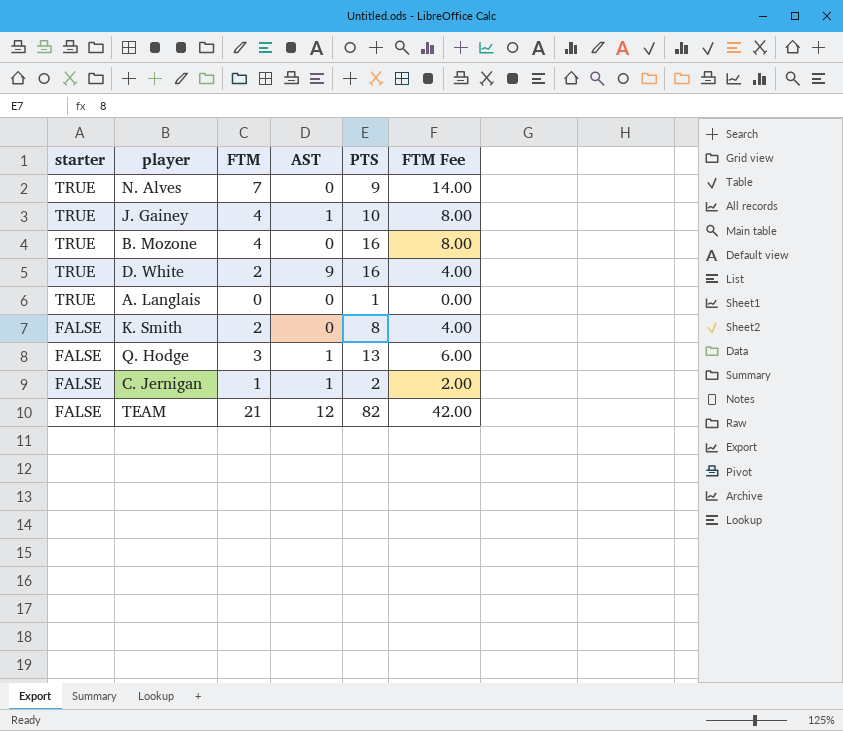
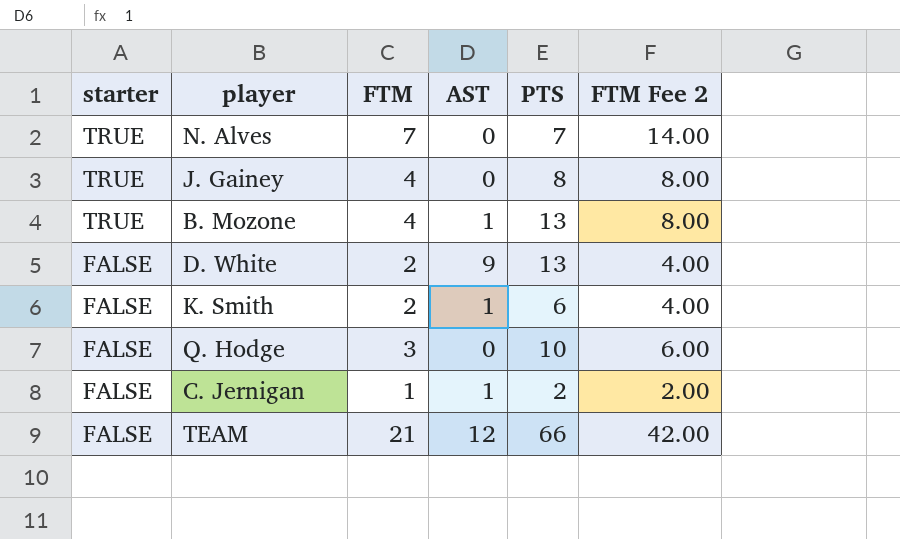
column name: FTM Fee -> FTM Fee 2
row A. Langlais: TRUE | 0 | 0 | 1 | 0.00 -> none
N. Alves | PTS: 9 -> 7
J. Gainey | AST: 1 -> 0
J. Gainey | PTS: 10 -> 8
B. Mozone | AST: 0 -> 1
B. Mozone | PTS: 16 -> 13
D. White | starter: TRUE -> FALSE
D. White | PTS: 16 -> 13
K. Smith | AST: 0 -> 1
K. Smith | PTS: 8 -> 6
Q. Hodge | AST: 1 -> 0
Q. Hodge | PTS: 13 -> 10
TEAM | PTS: 82 -> 66

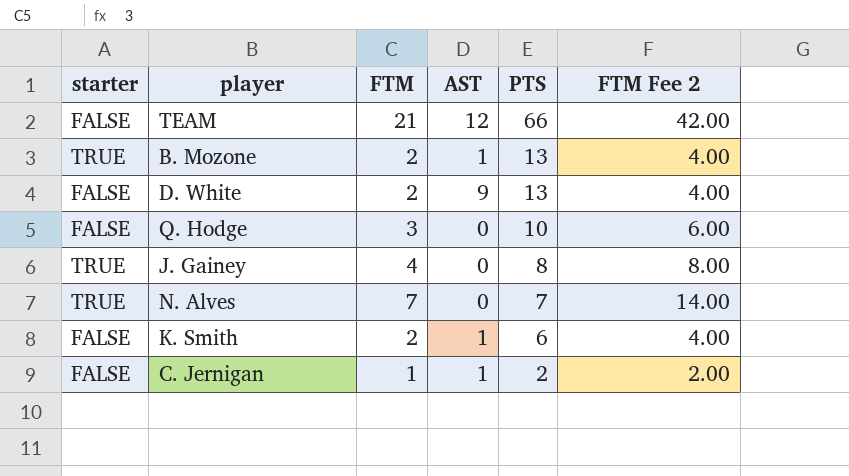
row order: starter descending -> PTS descending
B. Mozone | FTM: 4 -> 2
B. Mozone | FTM Fee 2: 8.00 -> 4.00

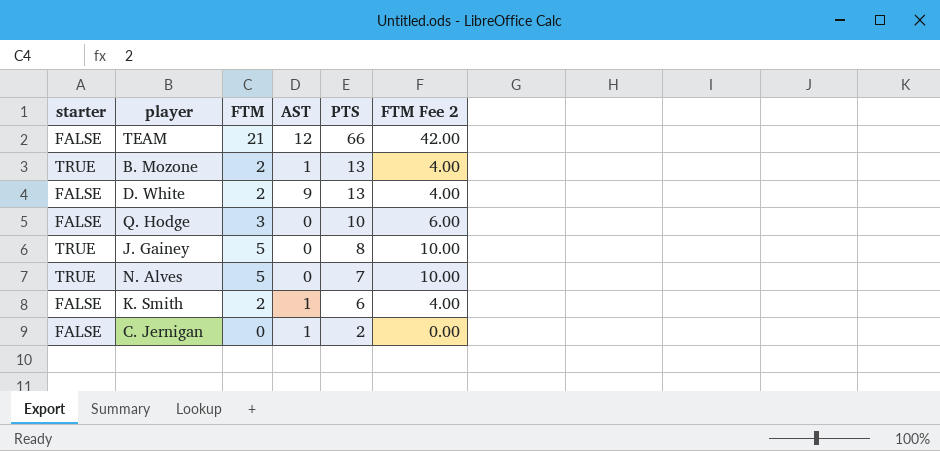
J. Gainey | FTM: 4 -> 5
J. Gainey | FTM Fee 2: 8.00 -> 10.00
N. Alves | FTM: 7 -> 5
N. Alves | FTM Fee 2: 14.00 -> 10.00
C. Jernigan | FTM: 1 -> 0
C. Jernigan | FTM Fee 2: 2.00 -> 0.00

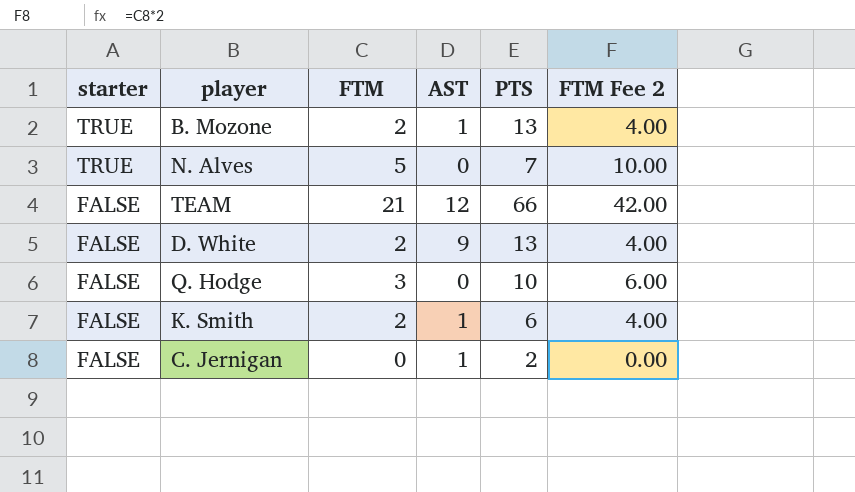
row order: PTS descending -> starter descending
row J. Gainey: TRUE | 5 | 0 | 8 | 10.00 -> none

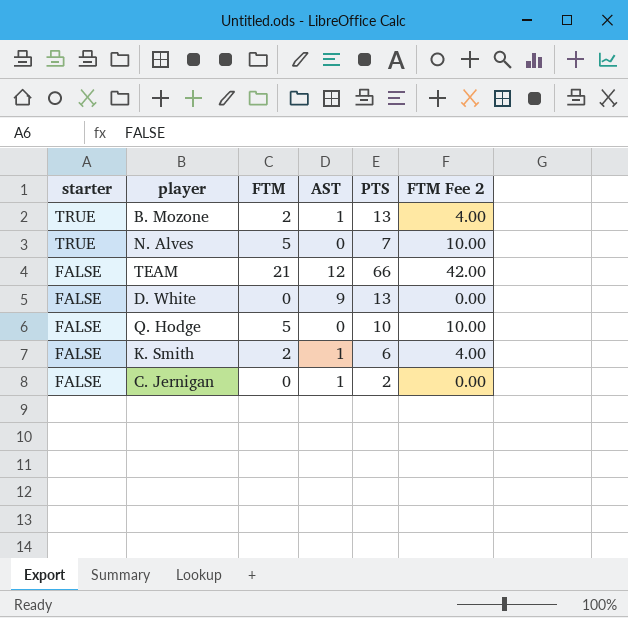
D. White | FTM: 2 -> 0
D. White | FTM Fee 2: 4.00 -> 0.00
Q. Hodge | FTM: 3 -> 5
Q. Hodge | FTM Fee 2: 6.00 -> 10.00

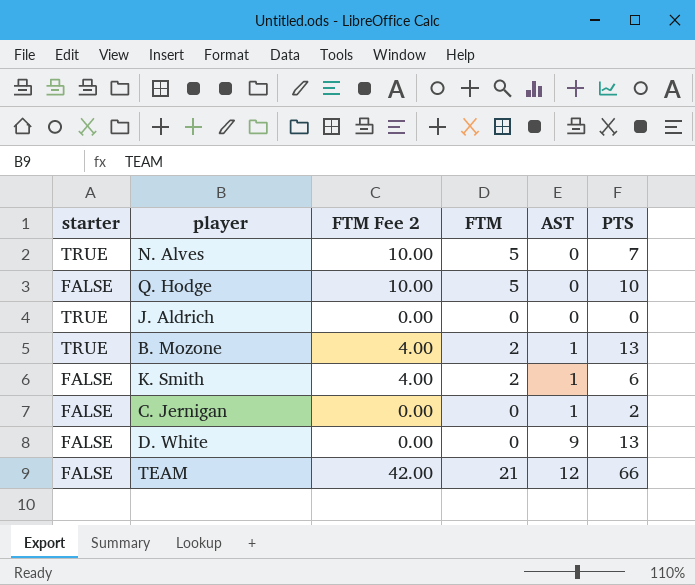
row order: starter descending -> AST ascending
column FTM Fee 2 | position: 6 -> 3
row J. Aldrich: none -> TRUE | 0.00 | 0 | 0 | 0

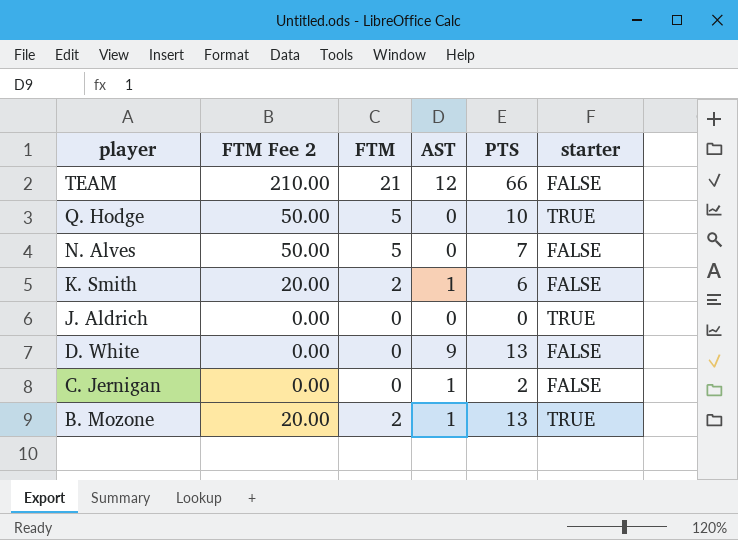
row order: AST ascending -> player descending
column FTM Fee 2 | formula: [FTM] * 2 -> [FTM] * 10
column starter | position: 1 -> 6
Q. Hodge | starter: FALSE -> TRUE
N. Alves | starter: TRUE -> FALSE

